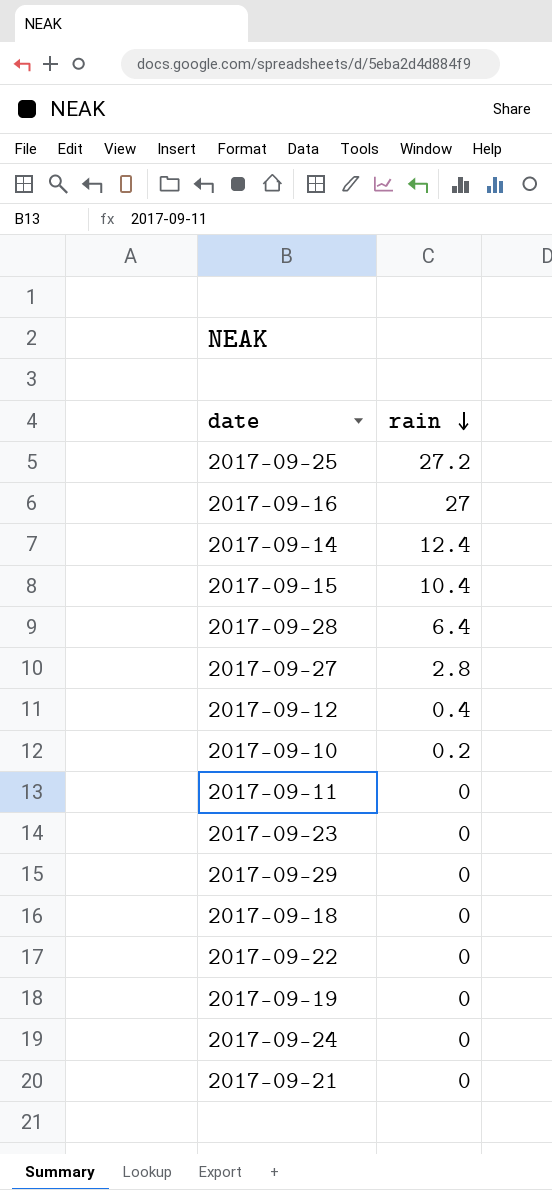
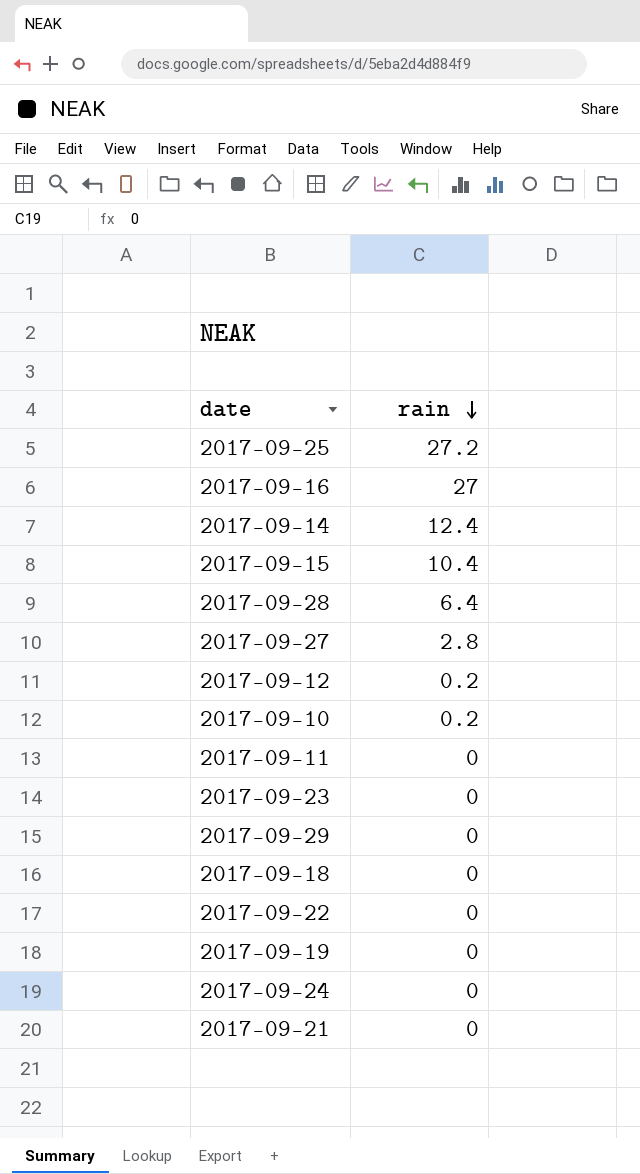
2017-09-12 | rain: 0.4 -> 0.2

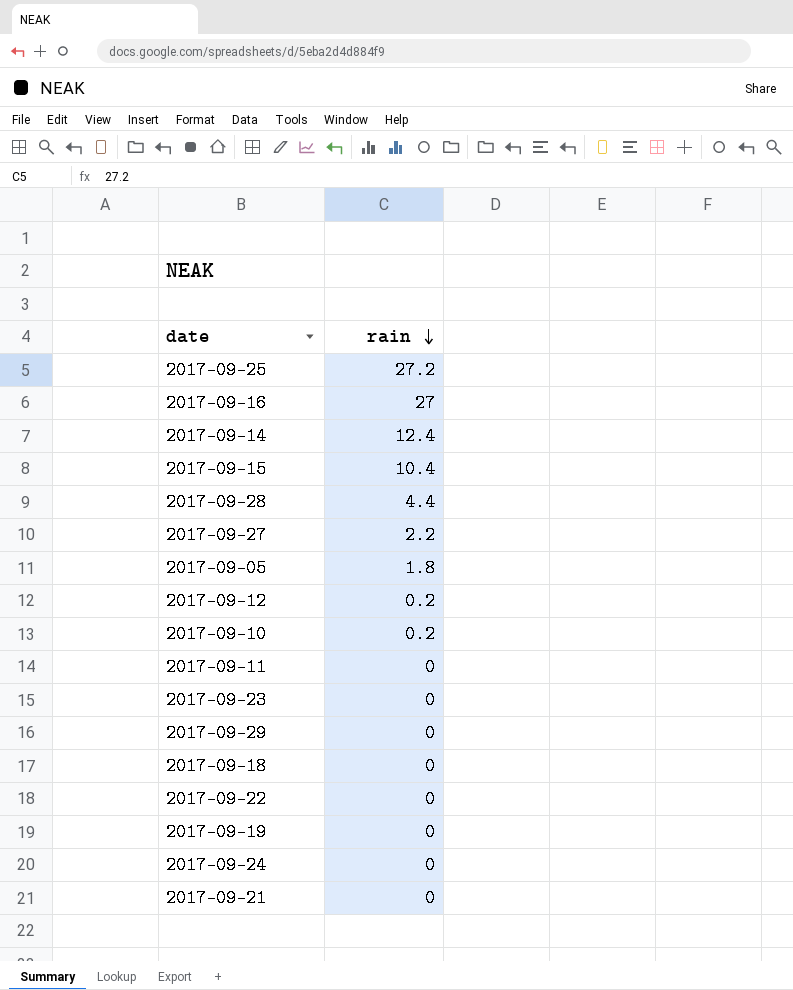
2017-09-28 | rain: 6.4 -> 4.4
2017-09-27 | rain: 2.8 -> 2.2
row 2017-09-05: none -> 1.8

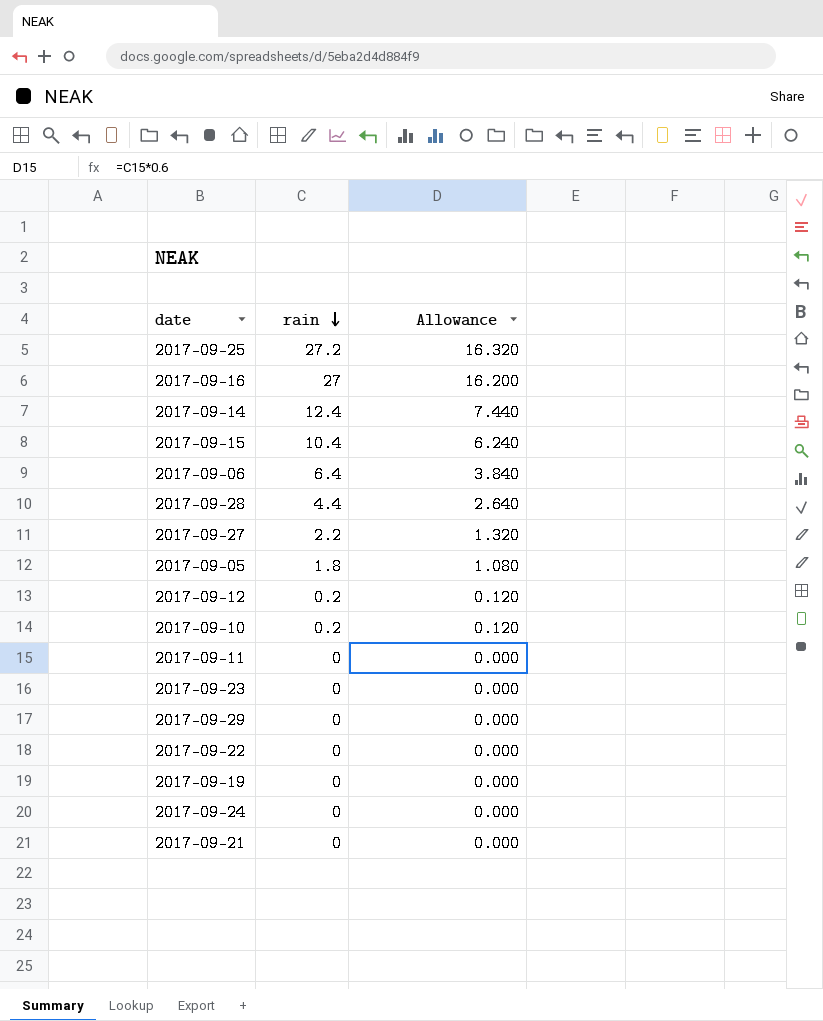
column Allowance | formula: none -> [rain] * 0.6
row 2017-09-18: 0 -> none
row 2017-09-06: none -> 6.4 | 3.840

